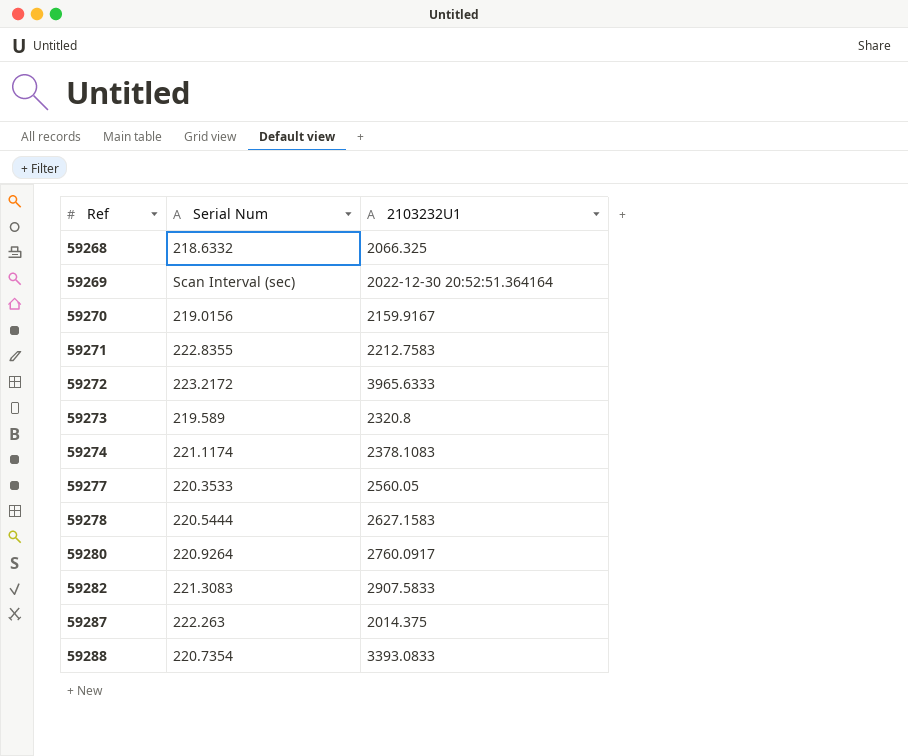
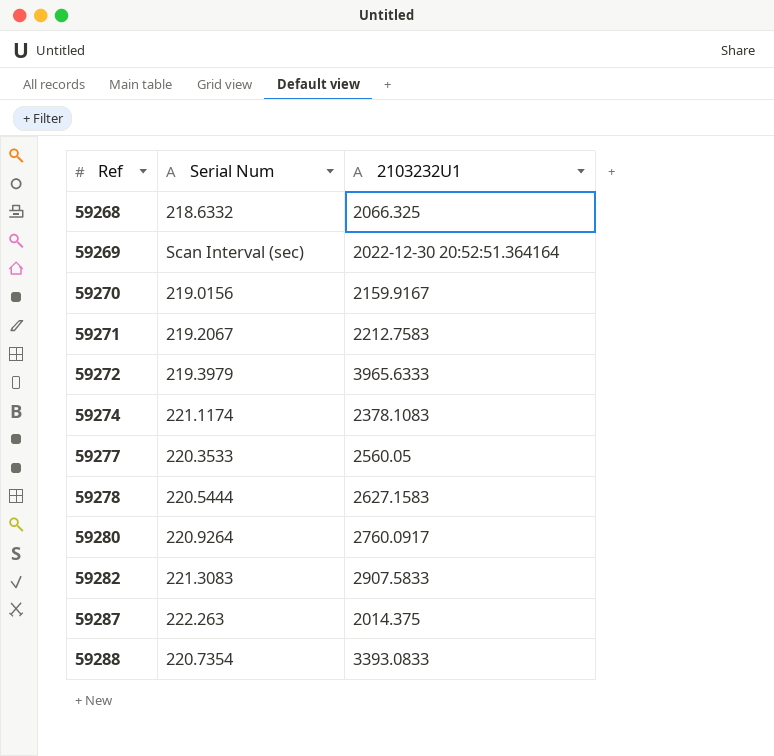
row 59273: 219.589 | 2320.8 -> none
59271 | Serial Num: 222.8355 -> 219.2067
59272 | Serial Num: 223.2172 -> 219.3979

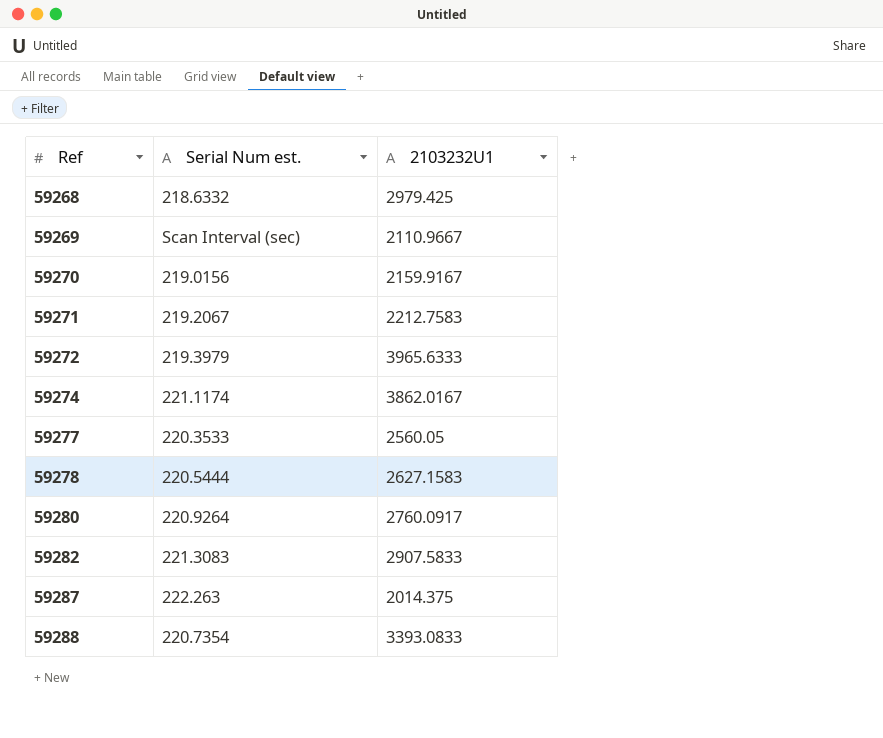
column name: Serial Num -> Serial Num est.
59268 | 2103232U1: 2066.325 -> 2979.425
59269 | 2103232U1: 2022-12-30 20:52:51.364164 -> 2110.9667
59274 | 2103232U1: 2378.1083 -> 3862.0167

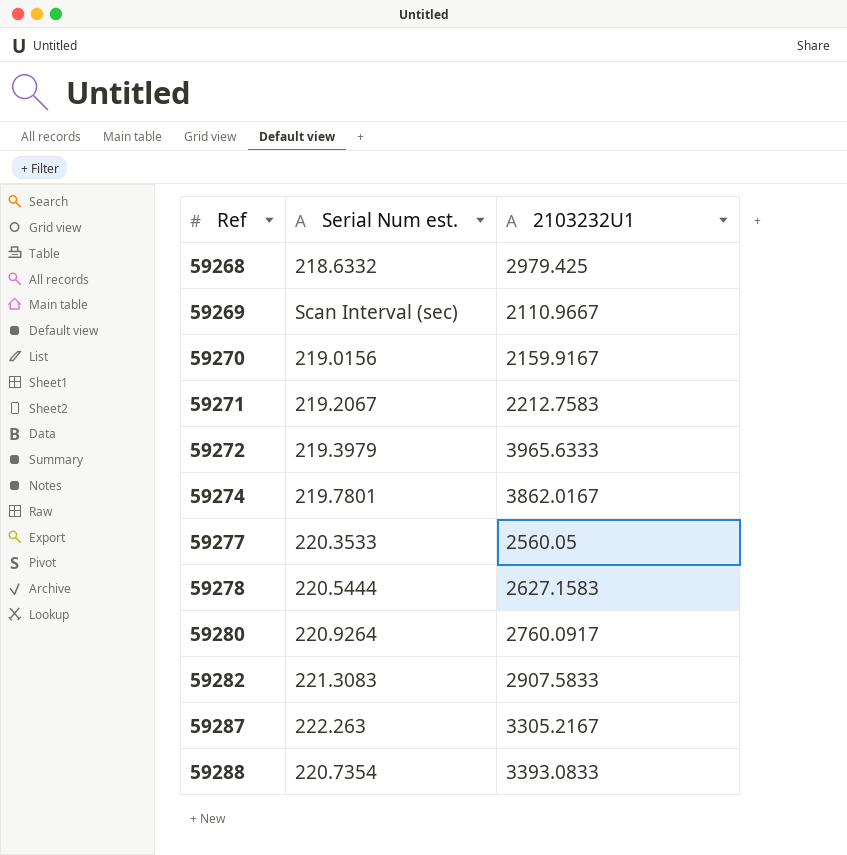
59274 | Serial Num est.: 221.1174 -> 219.7801
59287 | 2103232U1: 2014.375 -> 3305.2167

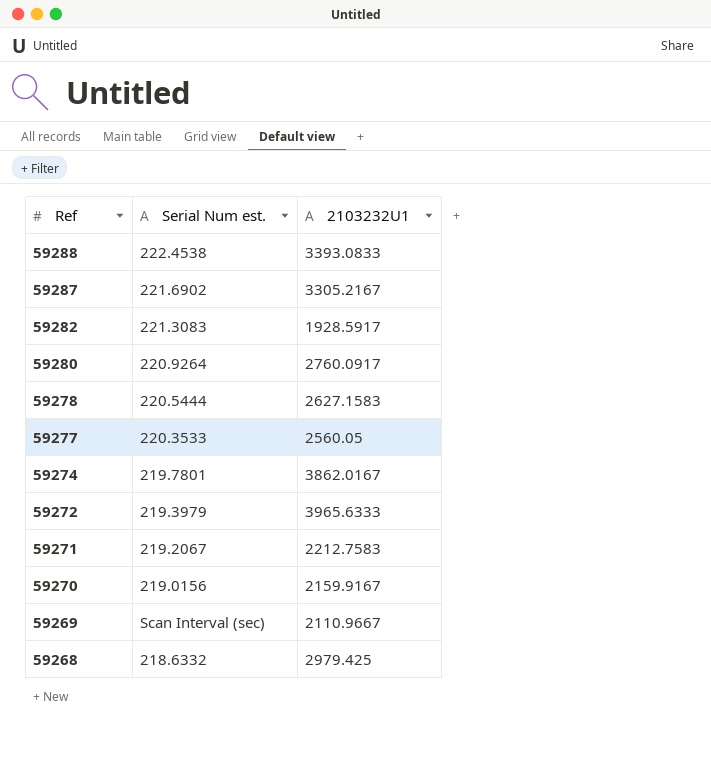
row order: Ref ascending -> Ref descending
59288 | Serial Num est.: 220.7354 -> 222.4538
59287 | Serial Num est.: 222.263 -> 221.6902
59282 | 2103232U1: 2907.5833 -> 1928.5917

